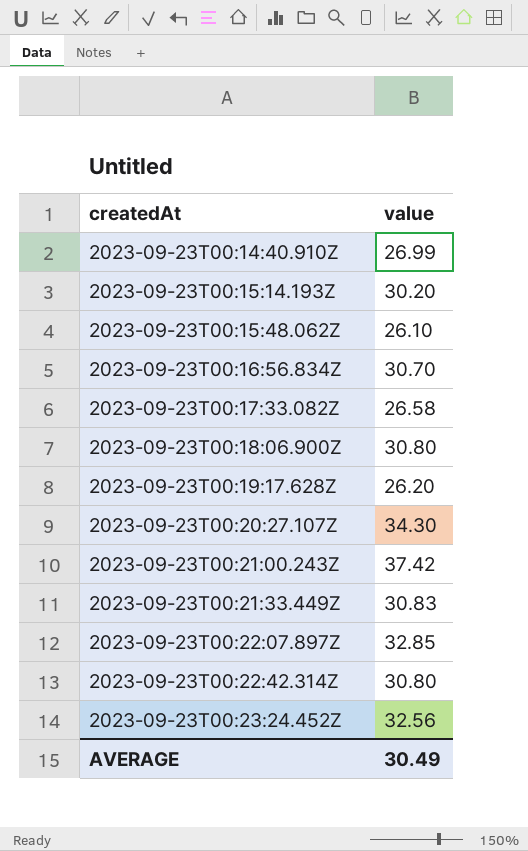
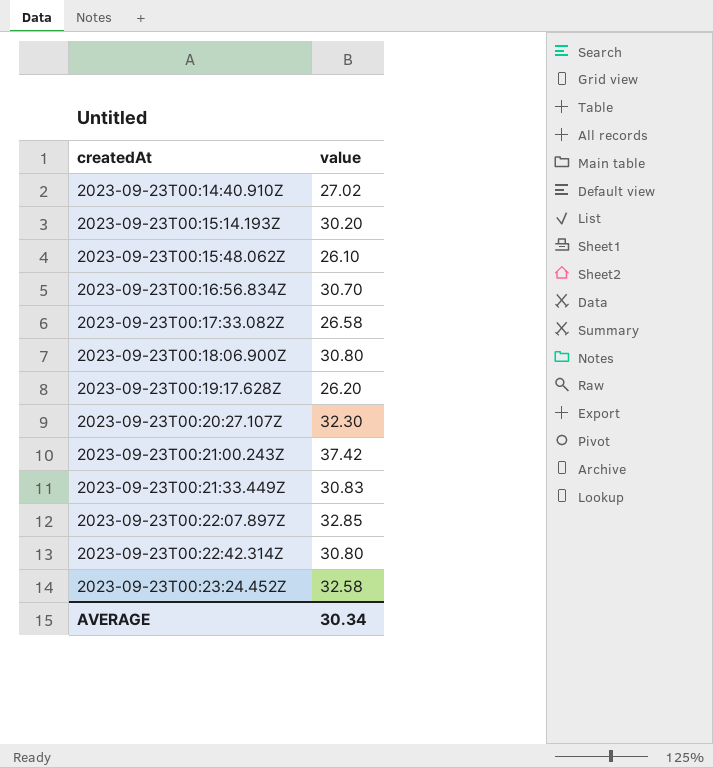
2023-09-23T00:14:40.910Z | value: 26.99 -> 27.02
2023-09-23T00:20:27.107Z | value: 34.30 -> 32.30
2023-09-23T00:23:24.452Z | value: 32.56 -> 32.58
AVERAGE | value: 30.49 -> 30.34

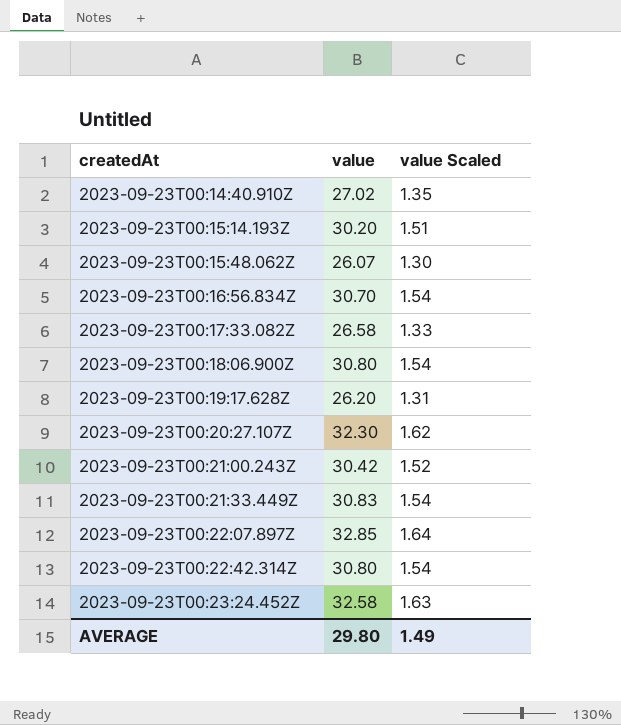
column value Scaled | formula: none -> [value] * 0.05
2023-09-23T00:15:48.062Z | value: 26.10 -> 26.07
2023-09-23T00:21:00.243Z | value: 37.42 -> 30.42
AVERAGE | value: 30.34 -> 29.80

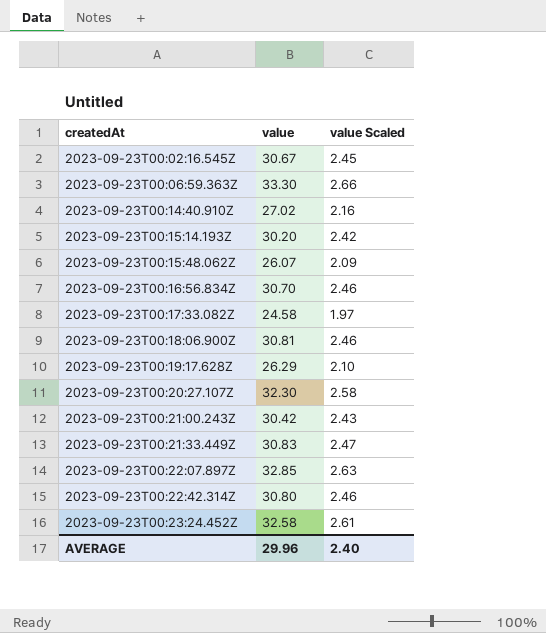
column value Scaled | formula: [value] * 0.05 -> [value] * 0.08
row 2023-09-23T00:02:16.545Z: none -> 30.67 | 2.45
row 2023-09-23T00:06:59.363Z: none -> 33.30 | 2.66
2023-09-23T00:17:33.082Z | value: 26.58 -> 24.58
2023-09-23T00:18:06.900Z | value: 30.80 -> 30.81
2023-09-23T00:19:17.628Z | value: 26.20 -> 26.29
AVERAGE | value: 29.80 -> 29.96
AVERAGE | value Scaled: 1.49 -> 2.40

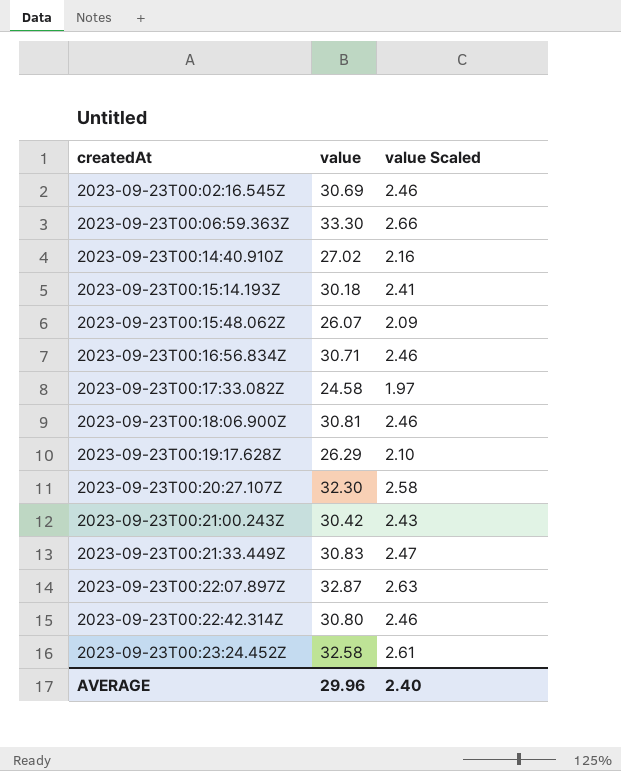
2023-09-23T00:02:16.545Z | value: 30.67 -> 30.69
2023-09-23T00:02:16.545Z | value Scaled: 2.45 -> 2.46
2023-09-23T00:15:14.193Z | value: 30.20 -> 30.18
2023-09-23T00:15:14.193Z | value Scaled: 2.42 -> 2.41
2023-09-23T00:16:56.834Z | value: 30.70 -> 30.71
2023-09-23T00:22:07.897Z | value: 32.85 -> 32.87

